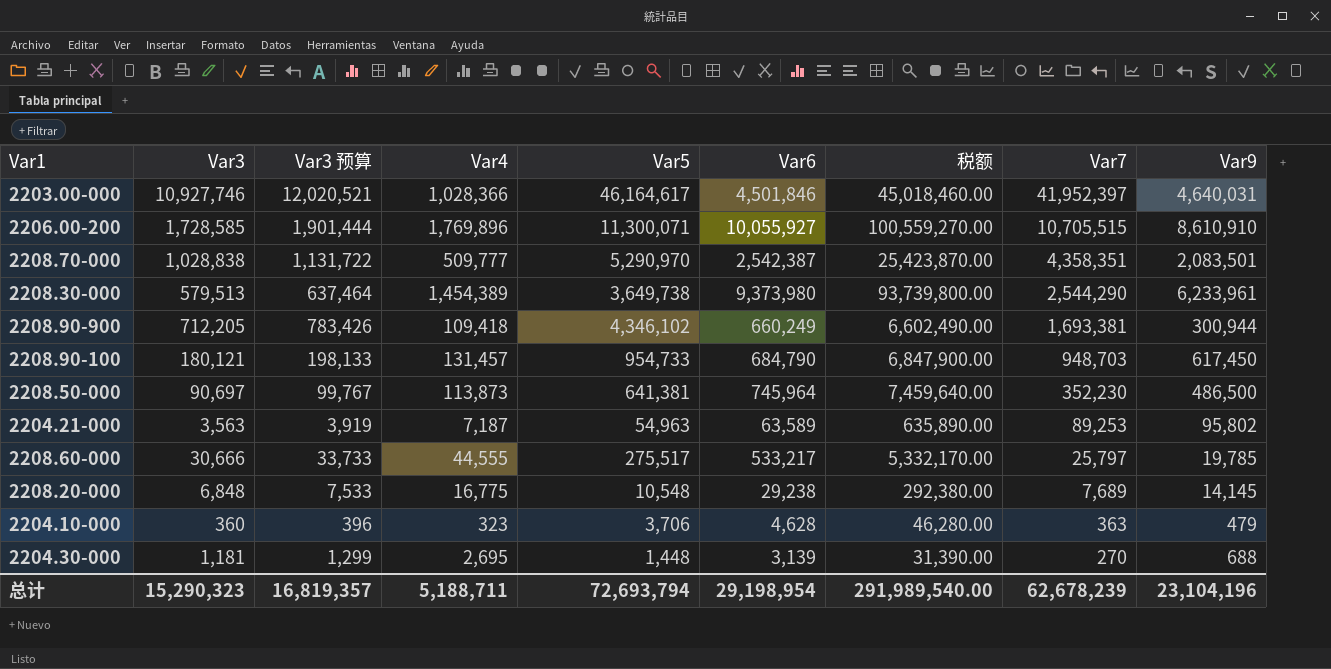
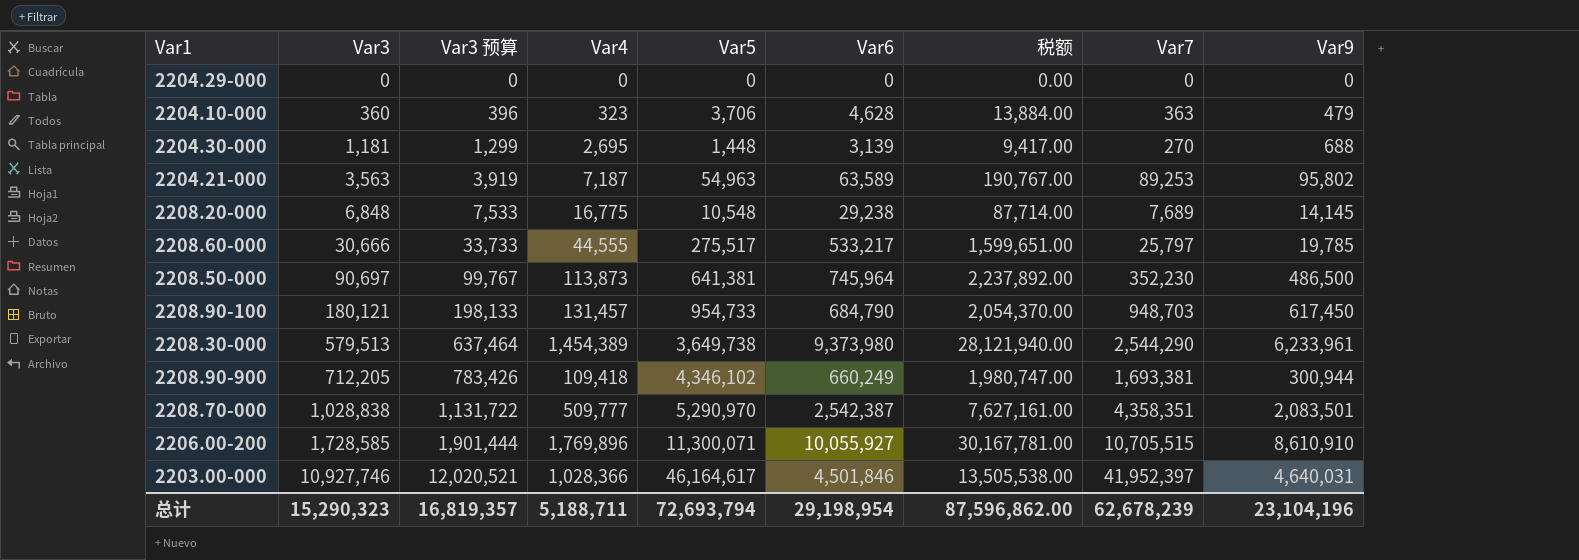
row order: Var7 descending -> Var3 ascending
column 税额 | formula: [Var6] * 10 -> [Var6] * 3
row 2204.29-000: none -> 0 | 0 | 0 | 0 | 0 | 0.00 | 0 | 0
总计 | 税额: 291,989,540.00 -> 87,596,862.00

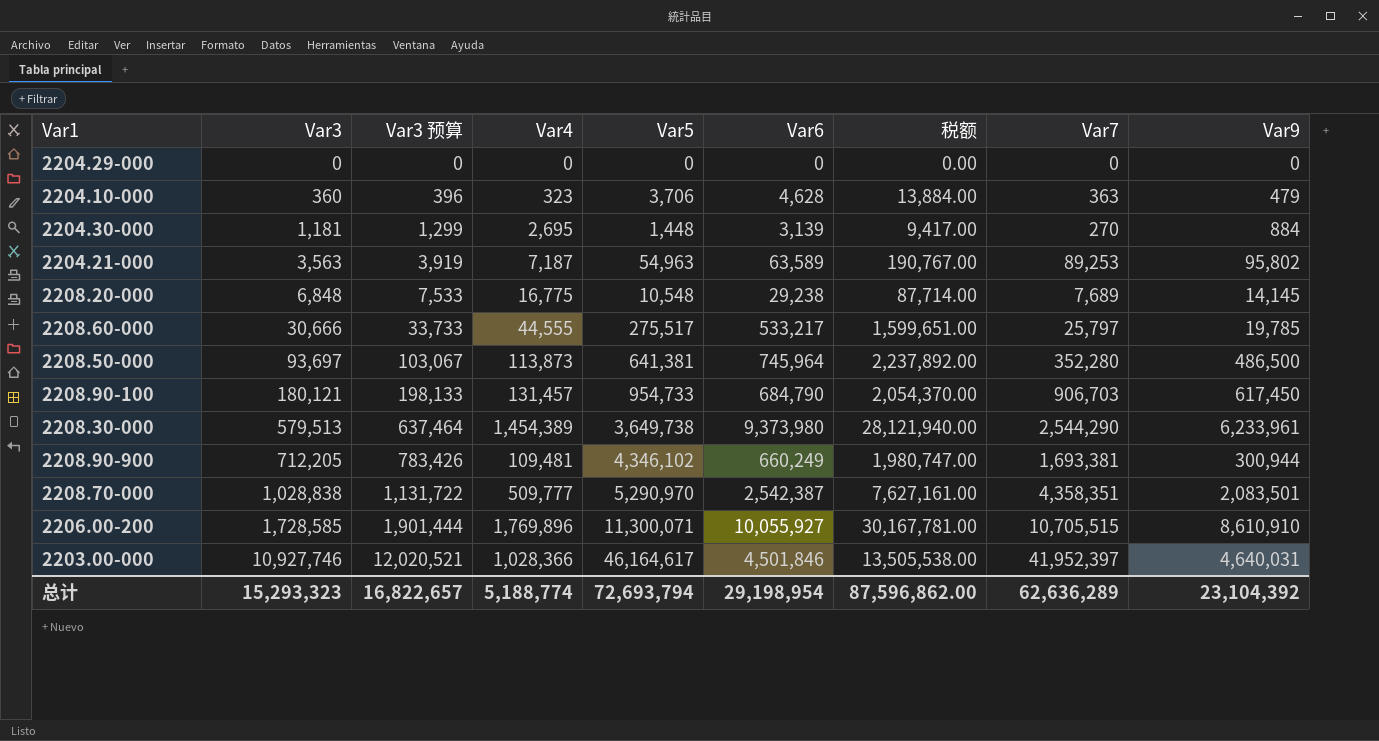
2204.30-000 | Var9: 688 -> 884
2208.50-000 | Var3: 90,697 -> 93,697
2208.50-000 | Var3 预算: 99,767 -> 103,067
2208.50-000 | Var7: 352,230 -> 352,280
2208.90-100 | Var7: 948,703 -> 906,703
2208.90-900 | Var4: 109,418 -> 109,481
总计 | Var3: 15,290,323 -> 15,293,323
总计 | Var3 预算: 16,819,357 -> 16,822,657
总计 | Var4: 5,188,711 -> 5,188,774
总计 | Var7: 62,678,239 -> 62,636,289
总计 | Var9: 23,104,196 -> 23,104,392

